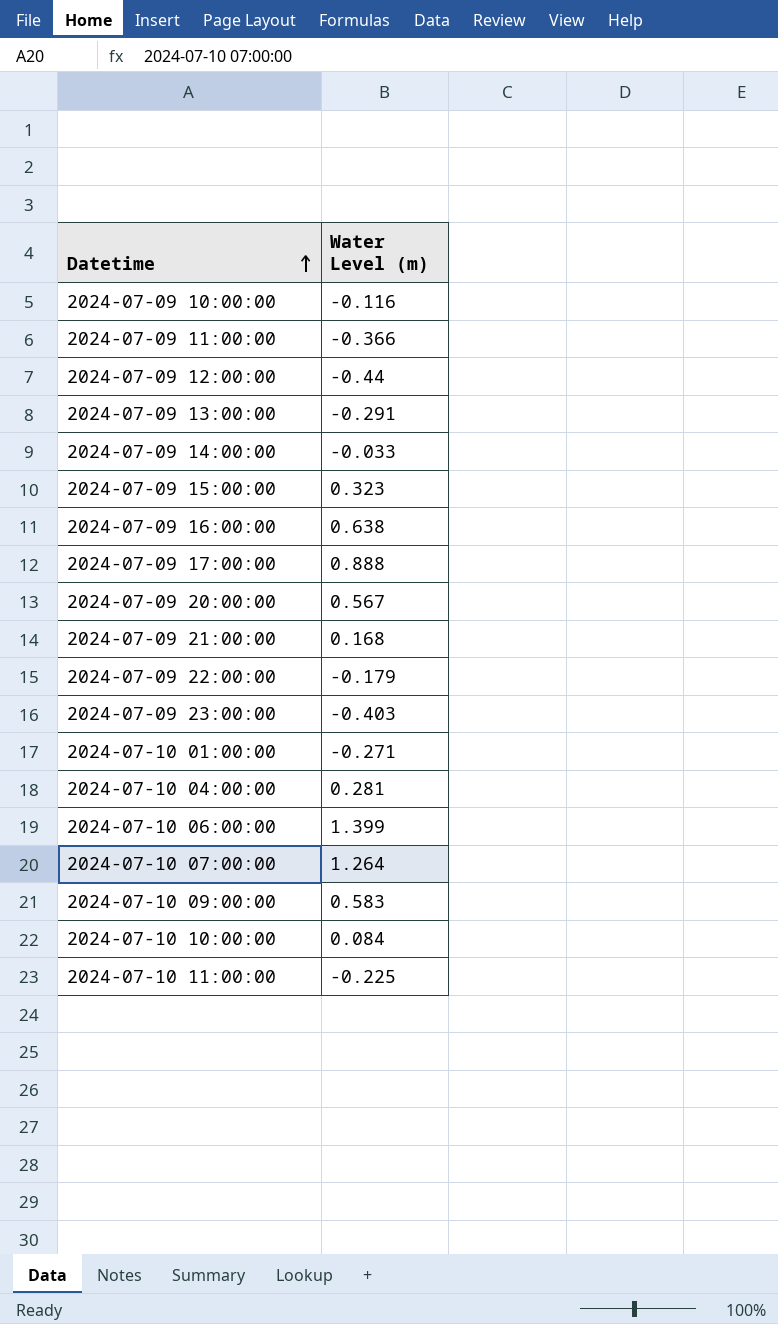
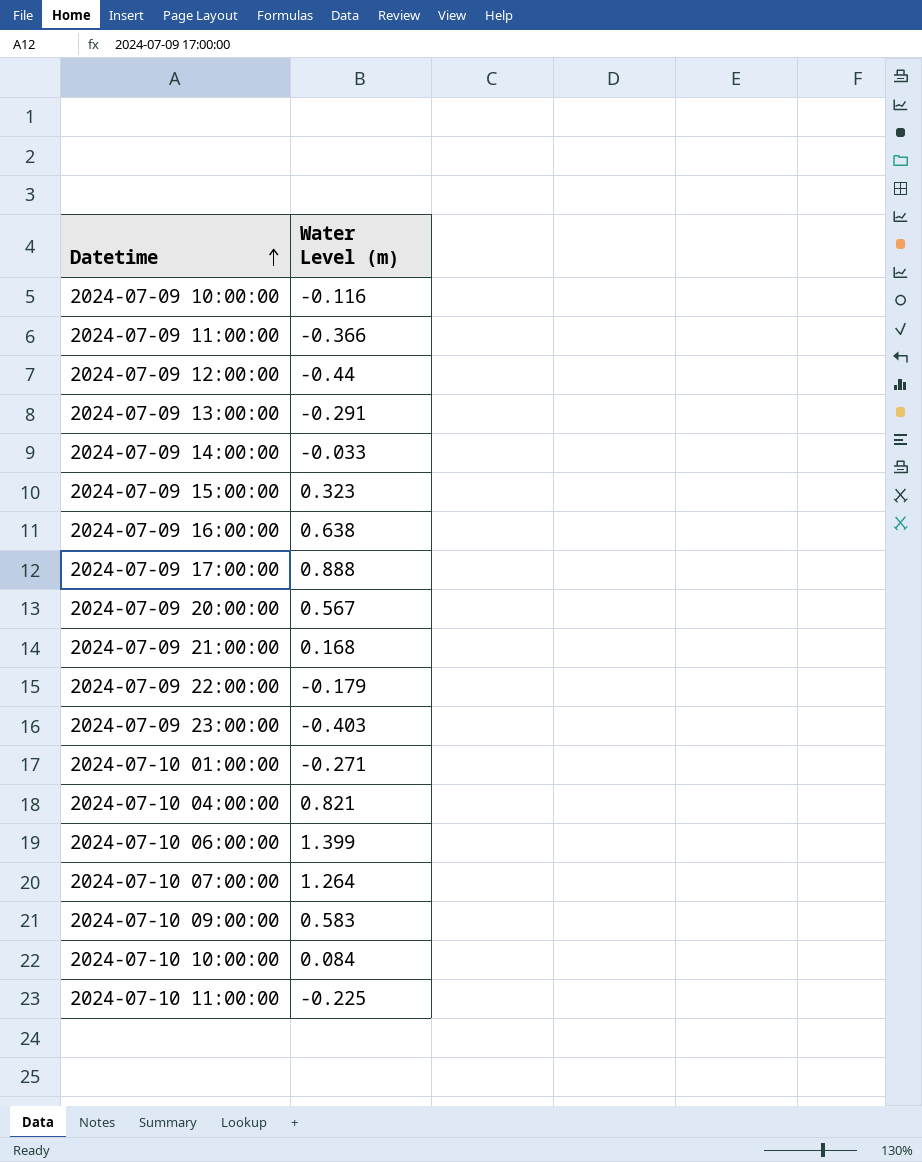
2024-07-10 04:00:00 | Water Level (m): 0.281 -> 0.821

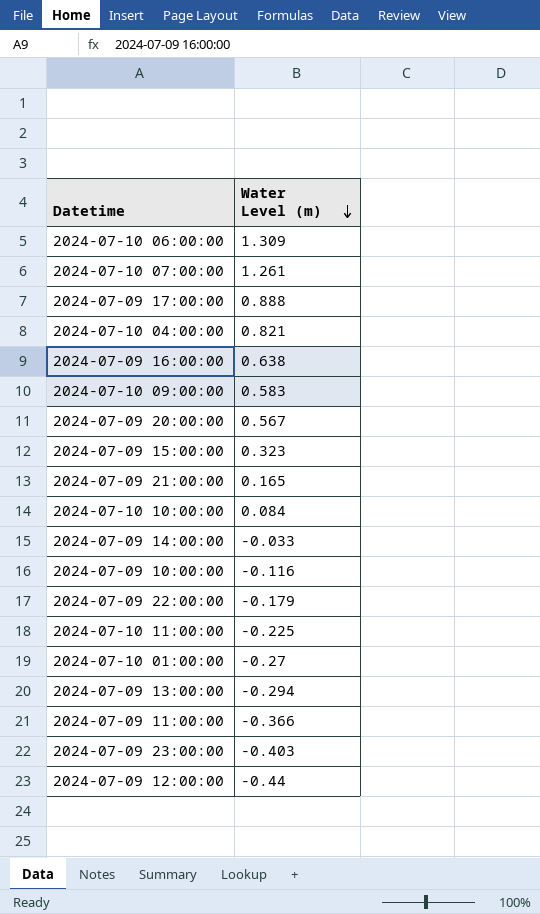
row order: Datetime ascending -> Water Level (m) descending
2024-07-10 06:00:00 | Water Level (m): 1.399 -> 1.309
2024-07-10 07:00:00 | Water Level (m): 1.264 -> 1.261
2024-07-09 21:00:00 | Water Level (m): 0.168 -> 0.165
2024-07-10 01:00:00 | Water Level (m): -0.271 -> -0.27
2024-07-09 13:00:00 | Water Level (m): -0.291 -> -0.294

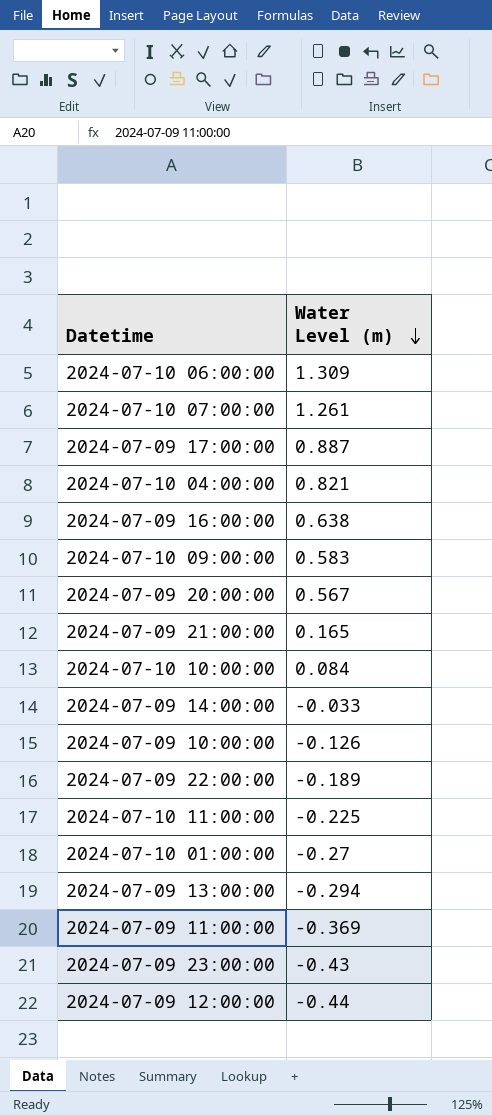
row 2024-07-09 15:00:00: 0.323 -> none
2024-07-09 17:00:00 | Water Level (m): 0.888 -> 0.887
2024-07-09 10:00:00 | Water Level (m): -0.116 -> -0.126
2024-07-09 22:00:00 | Water Level (m): -0.179 -> -0.189
2024-07-09 11:00:00 | Water Level (m): -0.366 -> -0.369
2024-07-09 23:00:00 | Water Level (m): -0.403 -> -0.43

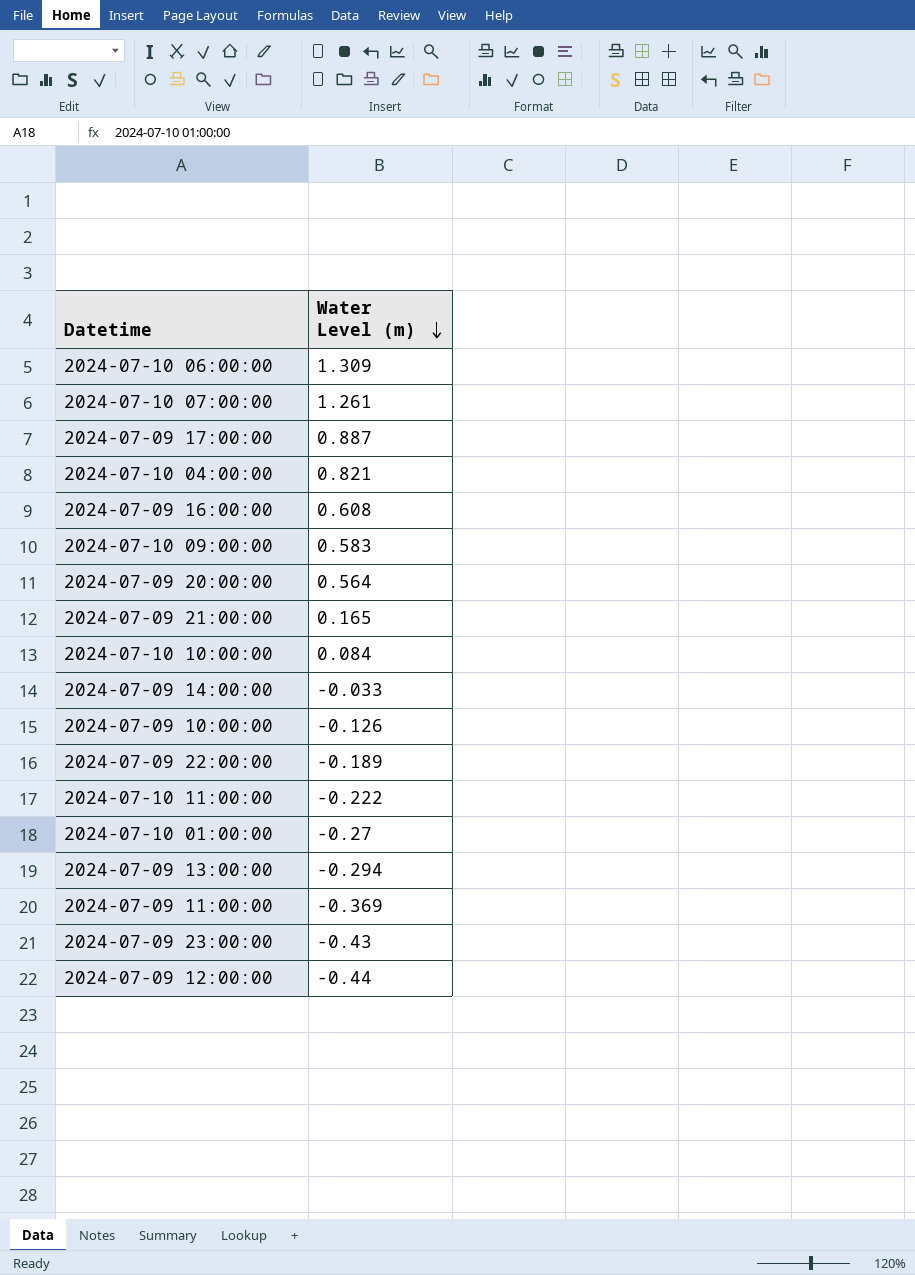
2024-07-09 16:00:00 | Water Level (m): 0.638 -> 0.608
2024-07-09 20:00:00 | Water Level (m): 0.567 -> 0.564
2024-07-10 11:00:00 | Water Level (m): -0.225 -> -0.222

